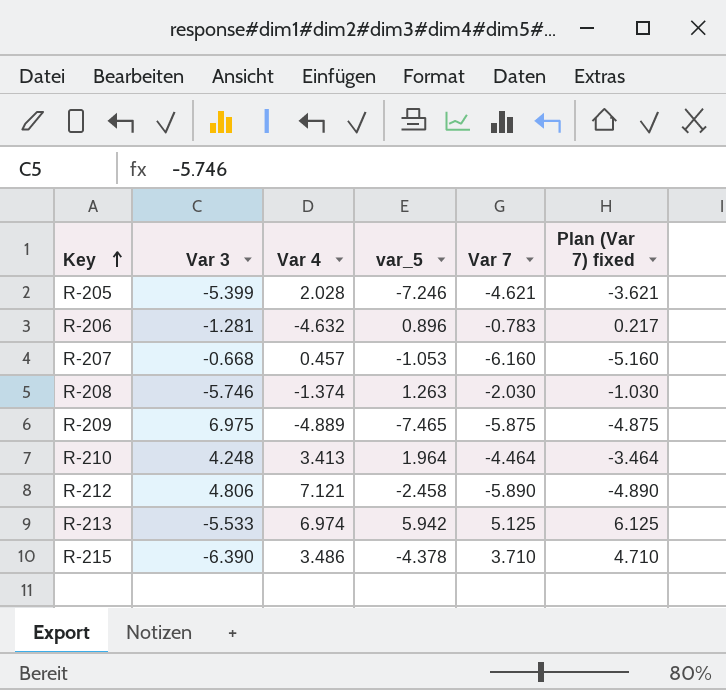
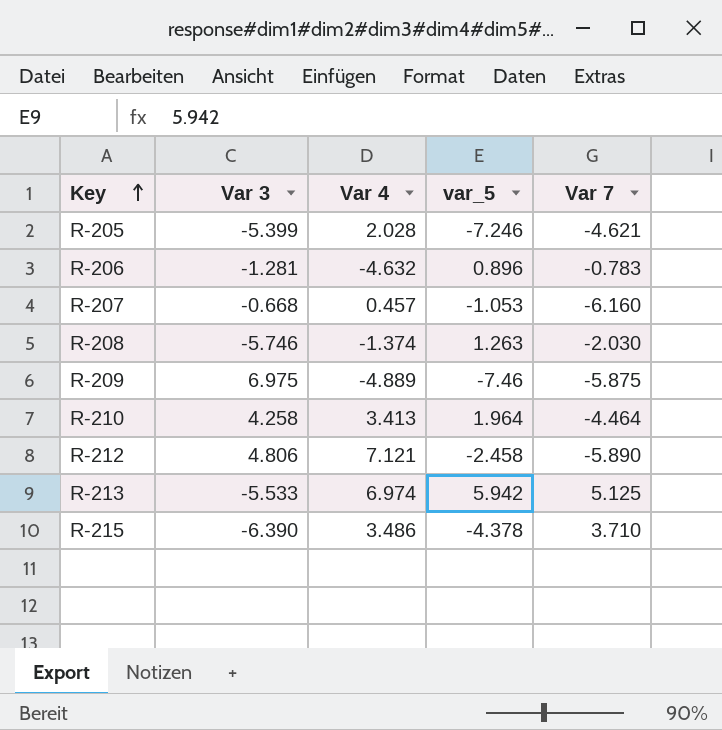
column Plan (Var 7) fixed | formula: [Var 7] + 1 -> none
R-209 | var_5: -7.465 -> -7.46
R-210 | Var 3: 4.248 -> 4.258

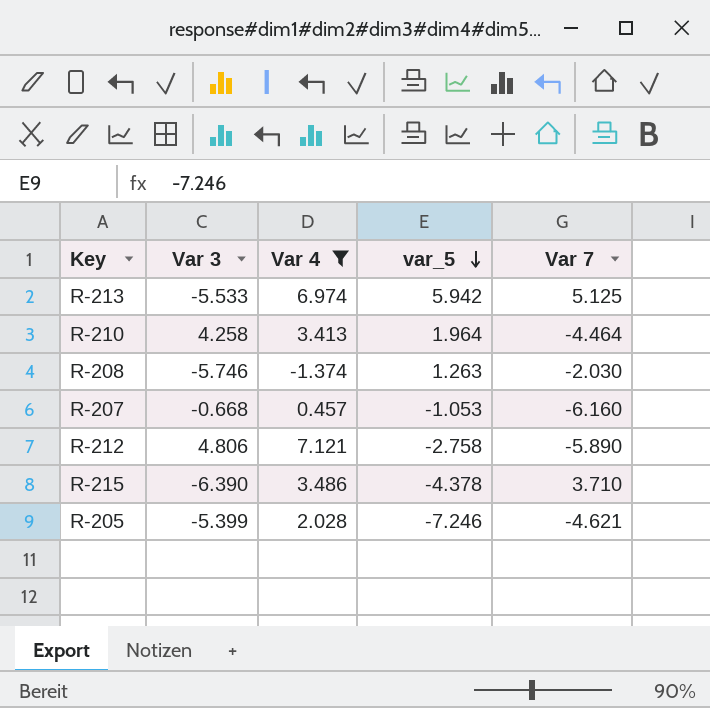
filter: none -> Var 4 >= -1.374
row order: Key ascending -> var_5 descending
R-212 | var_5: -2.458 -> -2.758

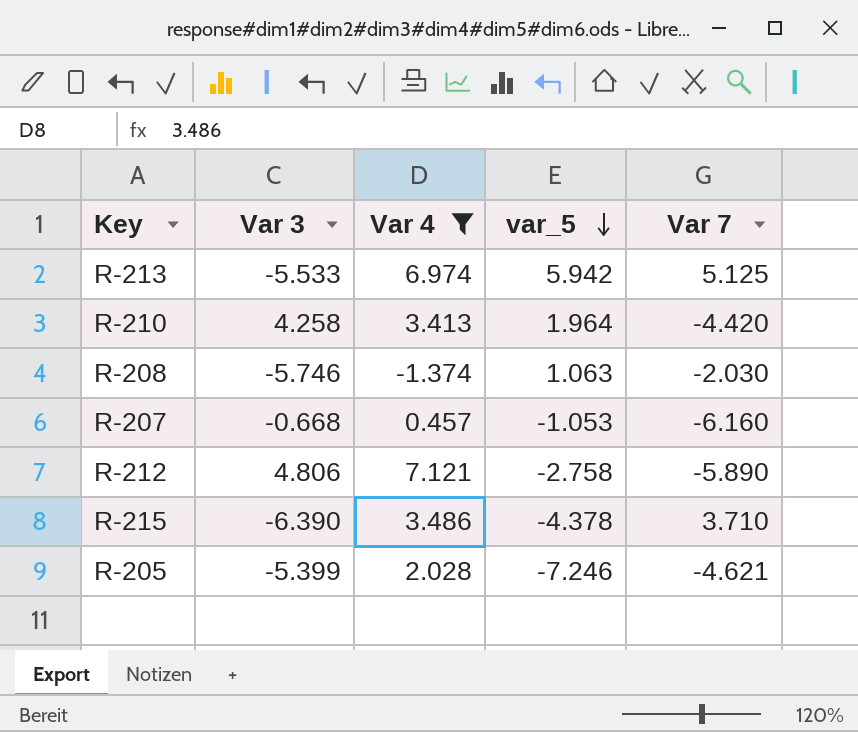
R-210 | Var 7: -4.464 -> -4.420
R-208 | var_5: 1.263 -> 1.063

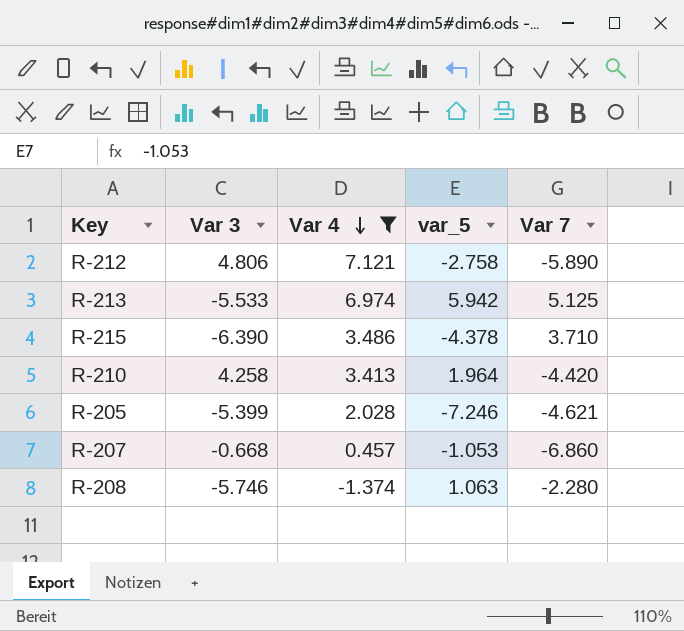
row order: var_5 descending -> Var 4 descending
R-207 | Var 7: -6.160 -> -6.860
R-208 | Var 7: -2.030 -> -2.280

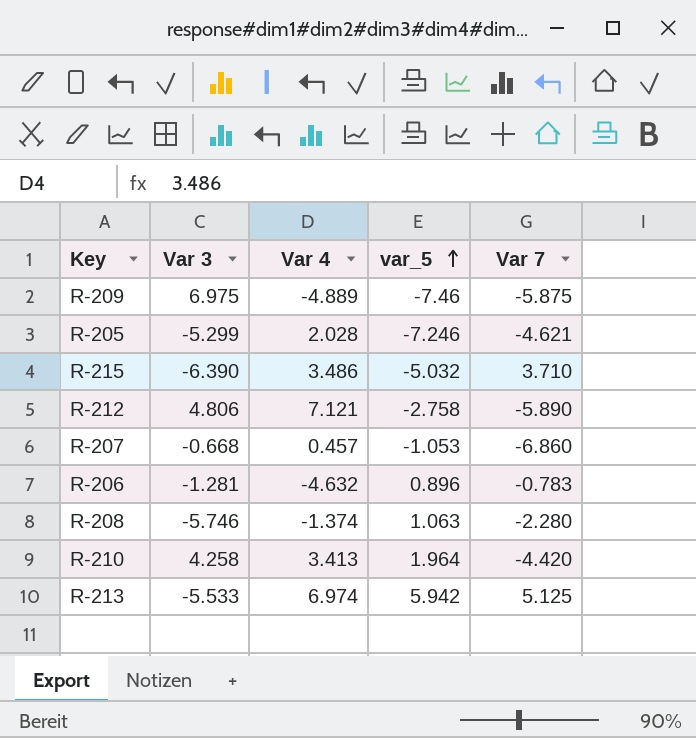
filter: Var 4 >= -1.374 -> none
row order: Var 4 descending -> var_5 ascending
R-205 | Var 3: -5.399 -> -5.299
R-215 | var_5: -4.378 -> -5.032

